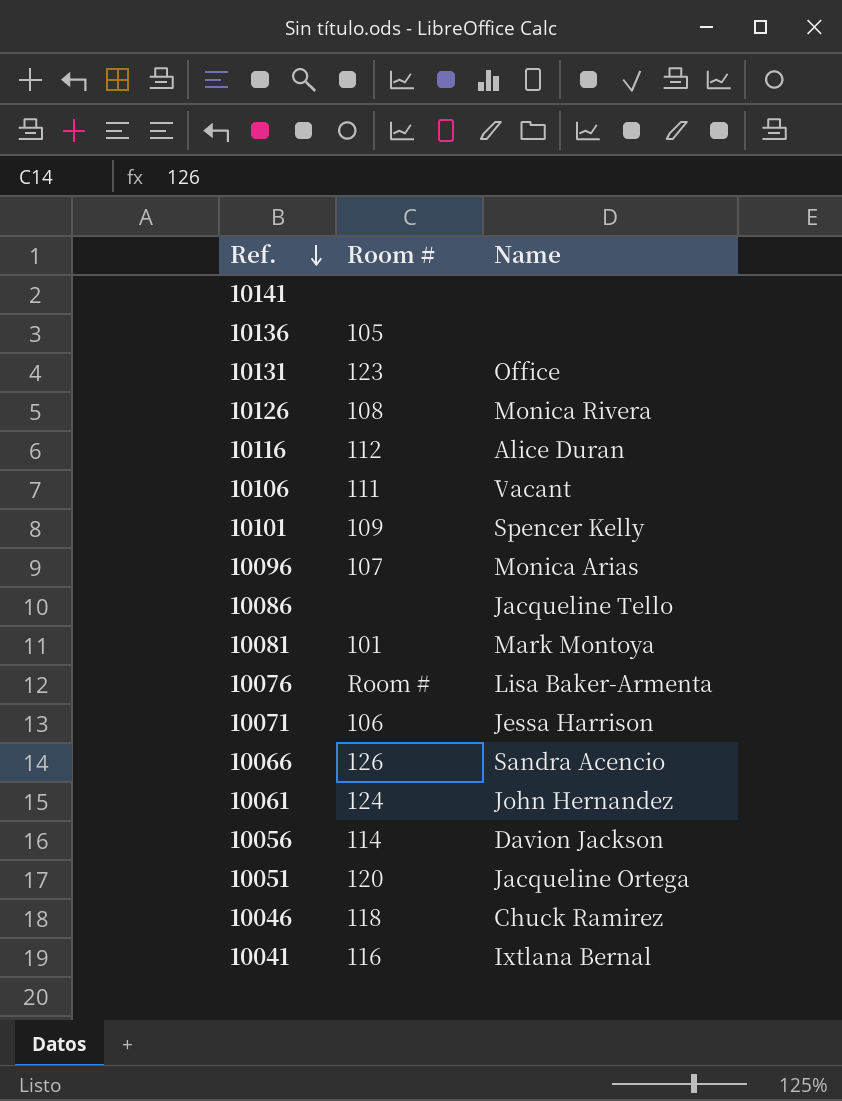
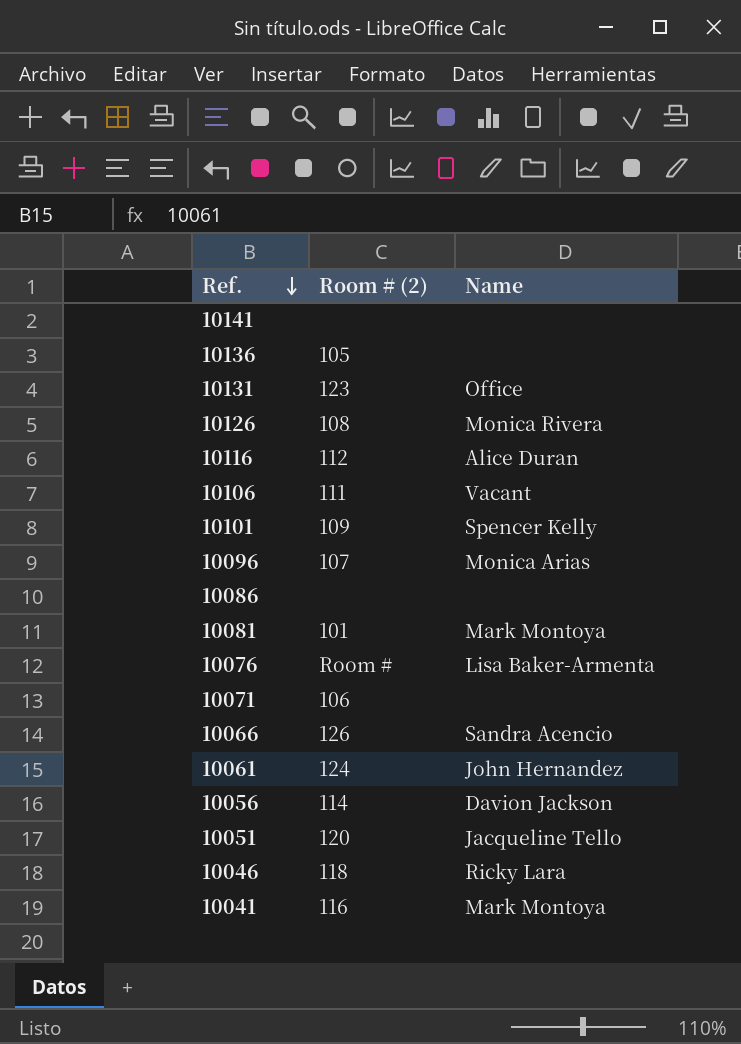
column name: Room # -> Room # (2)
10086 | Name: Jacqueline Tello -> none
10071 | Name: Jessa Harrison -> none
10051 | Name: Jacqueline Ortega -> Jacqueline Tello
10046 | Name: Chuck Ramirez -> Ricky Lara
10041 | Name: Ixtlana Bernal -> Mark Montoya

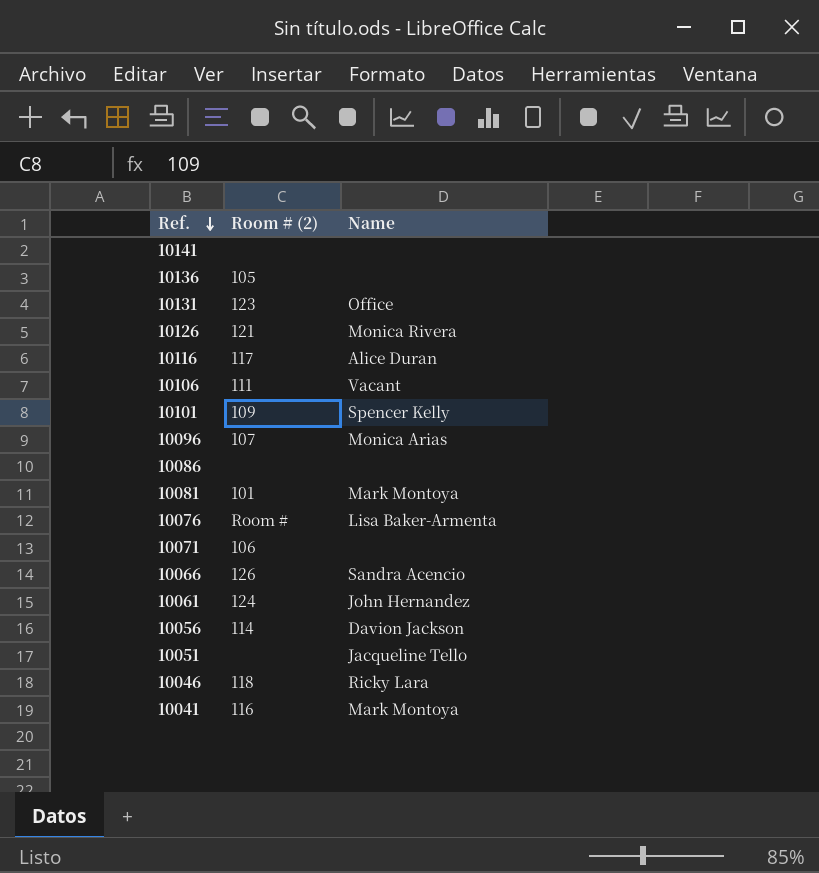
10126 | Room # (2): 108 -> 121
10116 | Room # (2): 112 -> 117
10051 | Room # (2): 120 -> none

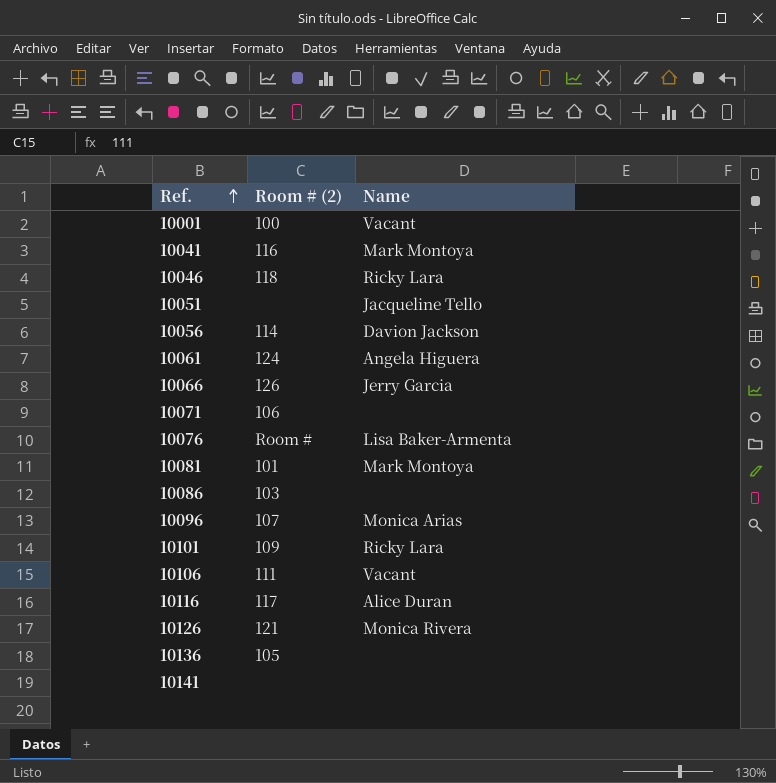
row order: Ref. descending -> Ref. ascending
row 10131: 123 | Office -> none
row 10001: none -> 100 | Vacant
10061 | Name: John Hernandez -> Angela Higuera
10066 | Name: Sandra Acencio -> Jerry Garcia
10086 | Room # (2): none -> 103
10101 | Name: Spencer Kelly -> Ricky Lara

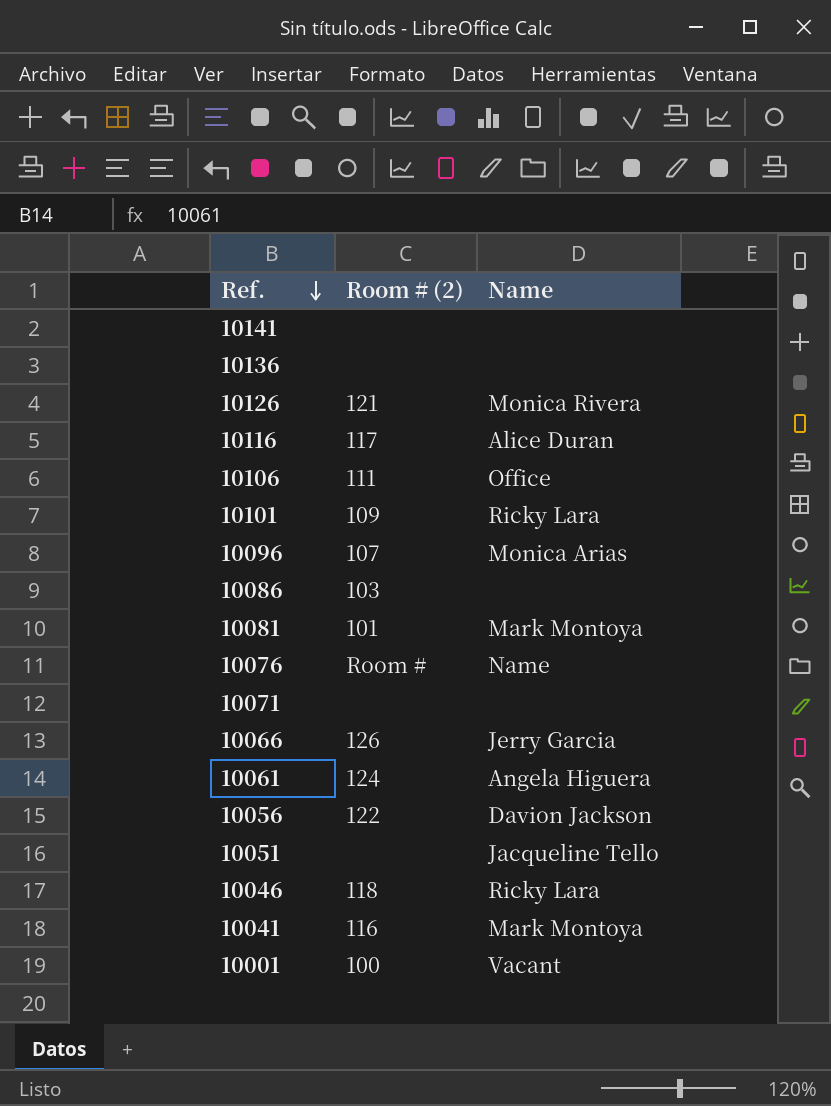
row order: Ref. ascending -> Ref. descending
10136 | Room # (2): 105 -> none
10106 | Name: Vacant -> Office
10076 | Name: Lisa Baker-Armenta -> Name
10071 | Room # (2): 106 -> none
10056 | Room # (2): 114 -> 122

